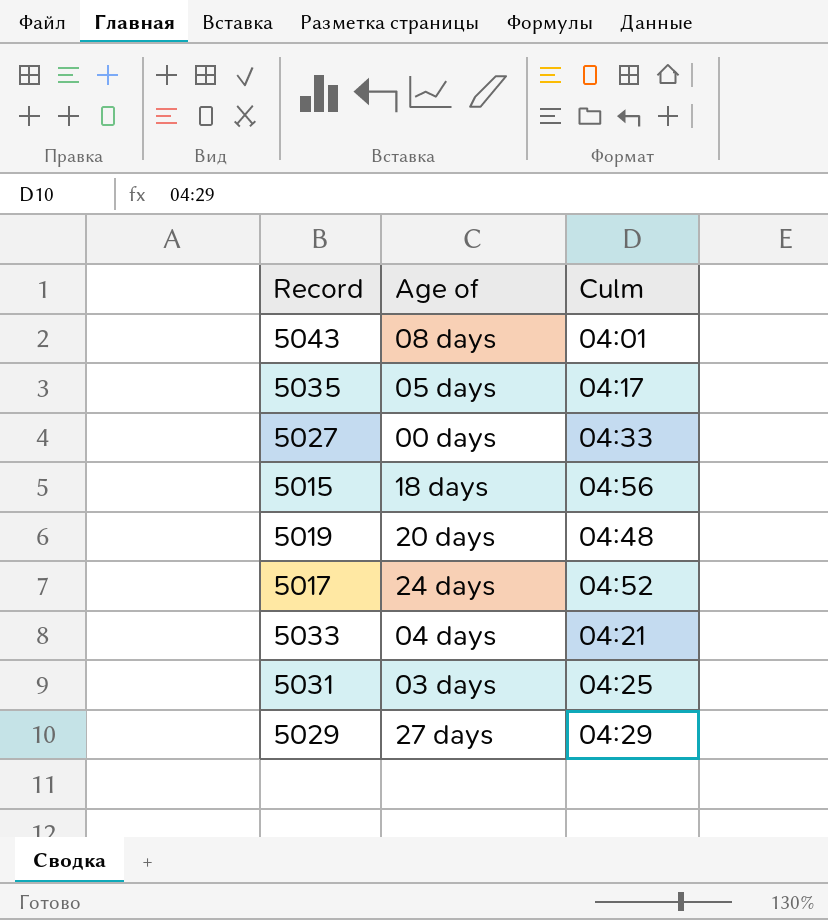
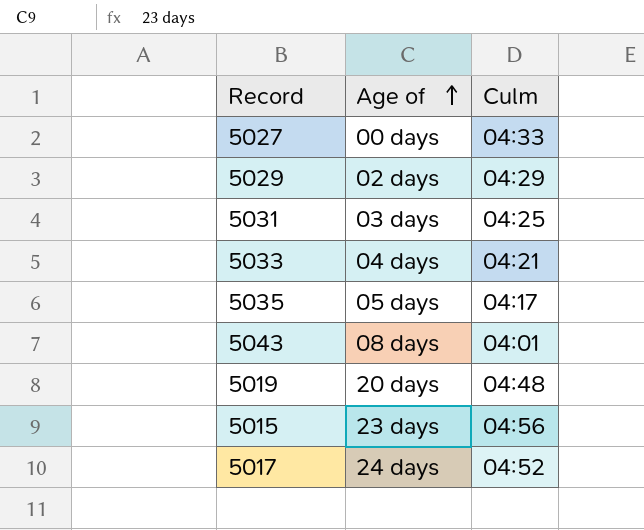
row order: none -> Age of ascending
5029 | Age of: 27 days -> 02 days
5015 | Age of: 18 days -> 23 days

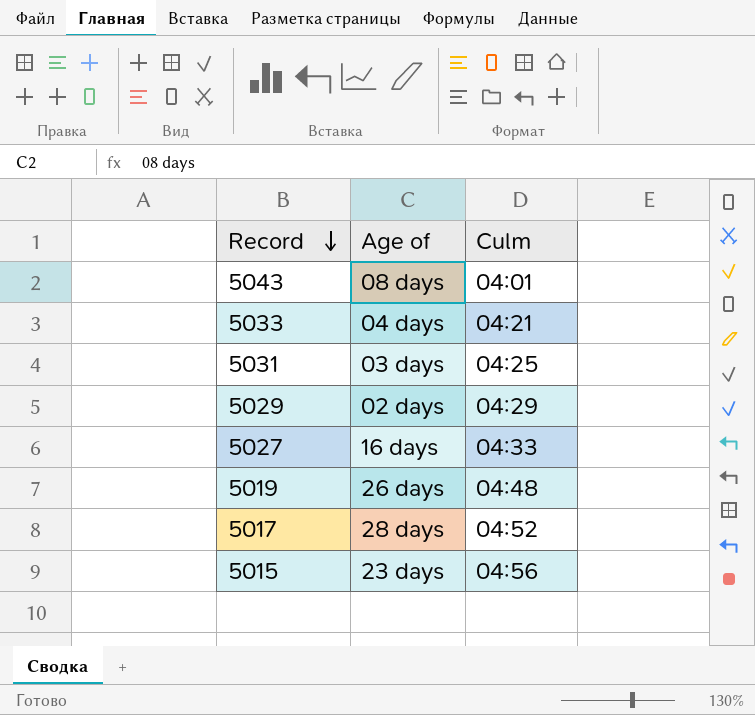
row order: Age of ascending -> Record descending
row 5035: 05 days | 04:17 -> none
5027 | Age of: 00 days -> 16 days
5019 | Age of: 20 days -> 26 days
5017 | Age of: 24 days -> 28 days

